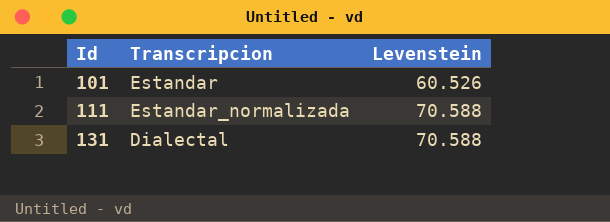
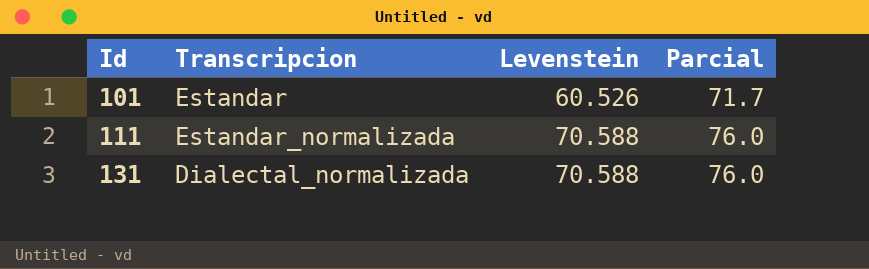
column Parcial | position: none -> 4
131 | Transcripcion: Dialectal -> Dialectal_normalizada

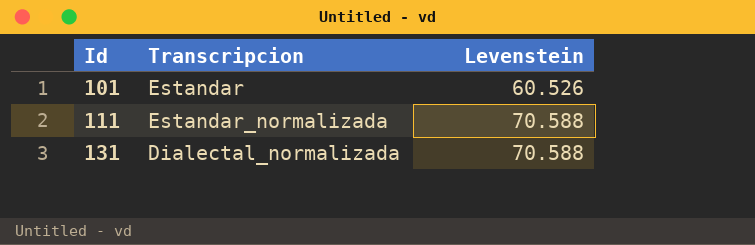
column Parcial | position: 4 -> none

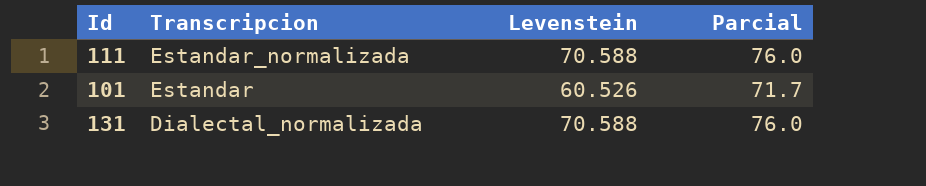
row order: Id ascending -> Transcripcion descending
column Parcial | position: none -> 4

